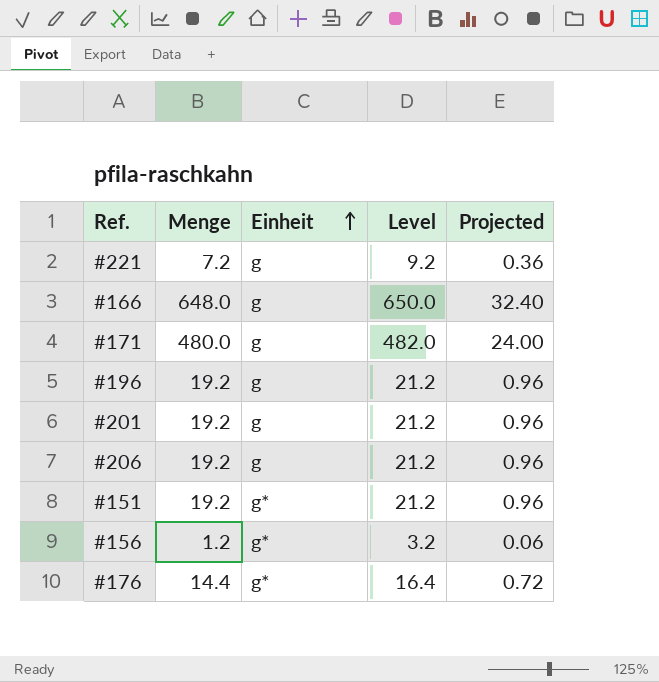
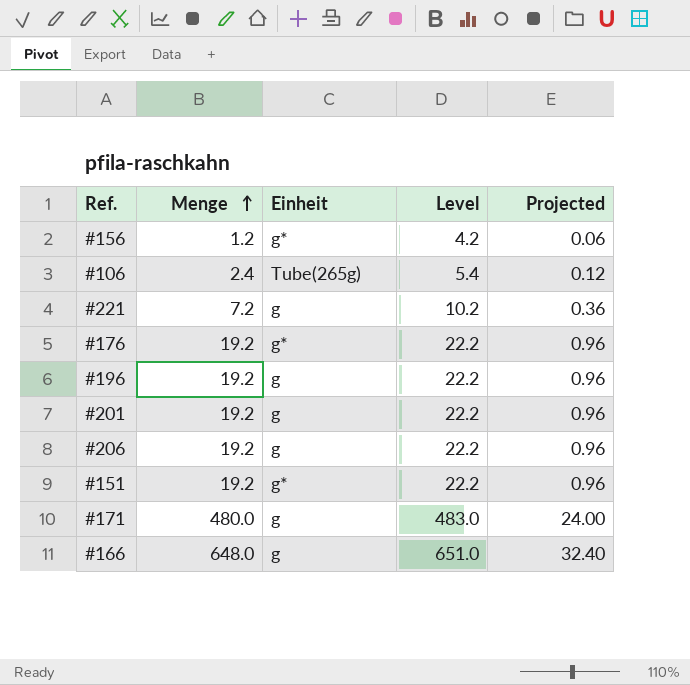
row order: Einheit ascending -> Menge ascending
column Level | formula: [Menge] + 2 -> [Menge] + 3
row #106: none -> 2.4 | Tube(265g) | 5.4 | 0.12
#176 | Menge: 14.4 -> 19.2
#176 | Projected: 0.72 -> 0.96

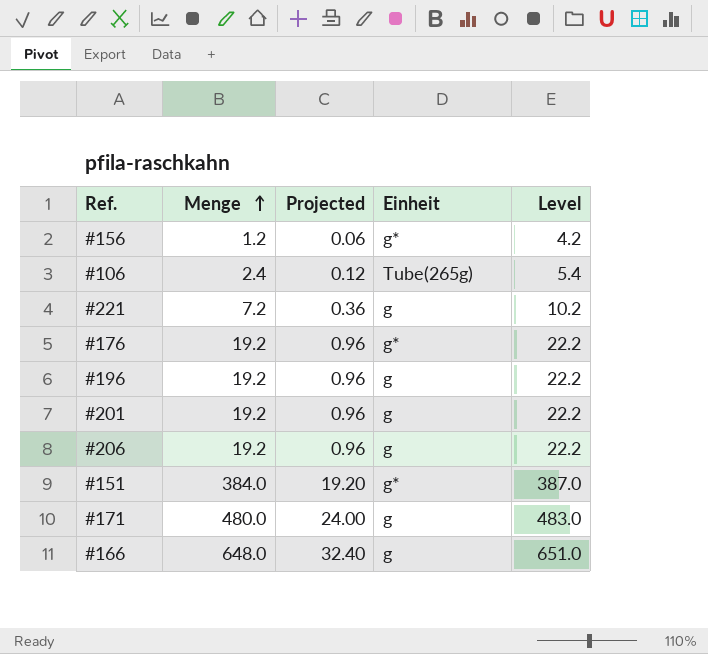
column Projected | position: 5 -> 3
#151 | Menge: 19.2 -> 384.0
#151 | Projected: 0.96 -> 19.20
#151 | Level: 22.2 -> 387.0

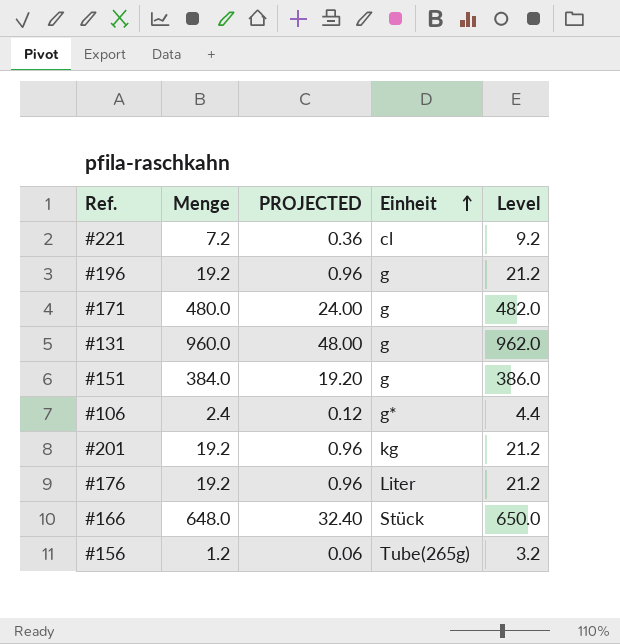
row order: Menge ascending -> Einheit ascending
column name: Projected -> PROJECTED
column Level | formula: [Menge] + 3 -> [Menge] + 2
row #206: 19.2 | 0.96 | g | 22.2 -> none
#221 | Einheit: g -> cl
row #131: none -> 960.0 | 48.00 | g | 962.0
#151 | Einheit: g* -> g
#106 | Einheit: Tube(265g) -> g*
#201 | Einheit: g -> kg
#176 | Einheit: g* -> Liter
#166 | Einheit: g -> Stück
#156 | Einheit: g* -> Tube(265g)

